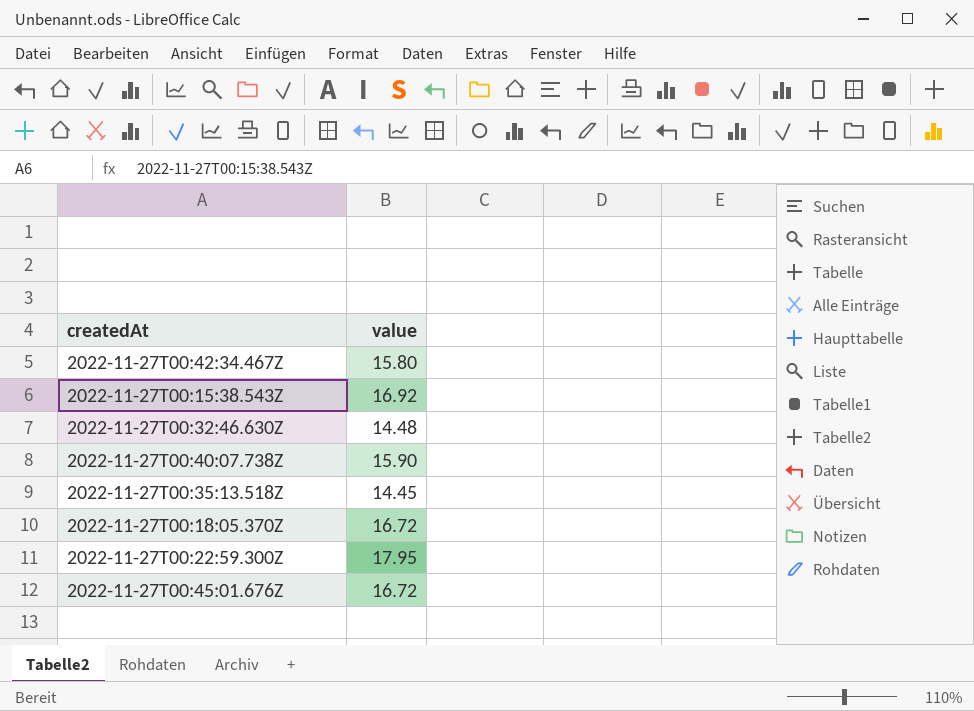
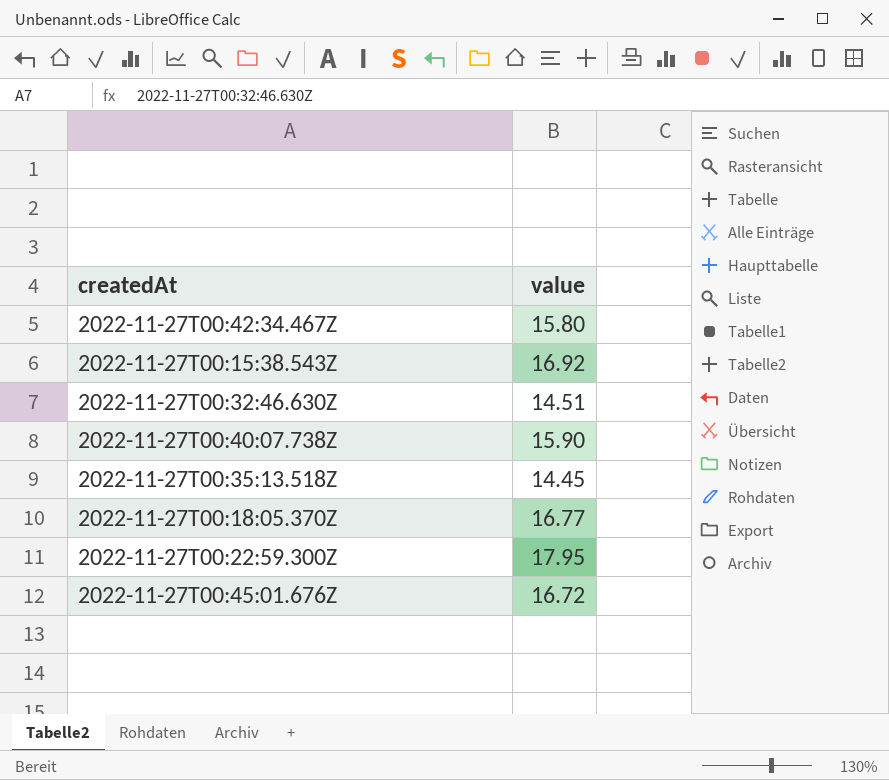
2022-11-27T00:32:46.630Z | value: 14.48 -> 14.51
2022-11-27T00:18:05.370Z | value: 16.72 -> 16.77

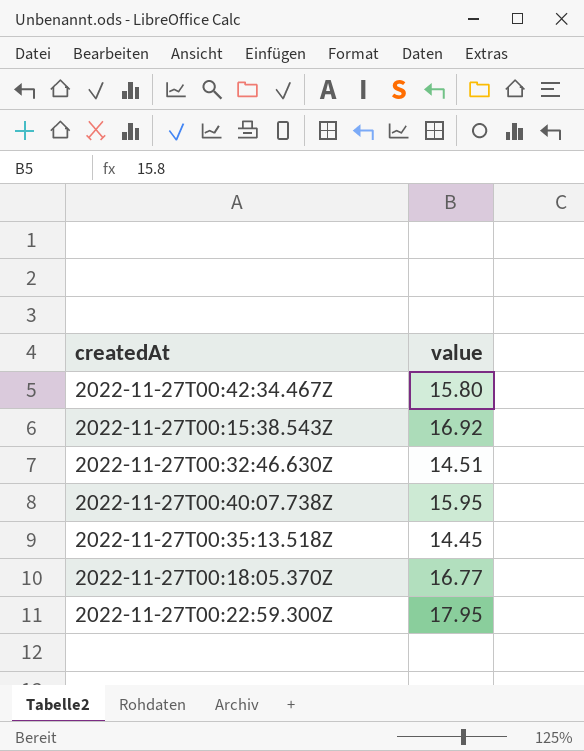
row 2022-11-27T00:45:01.676Z: 16.72 -> none
2022-11-27T00:40:07.738Z | value: 15.90 -> 15.95

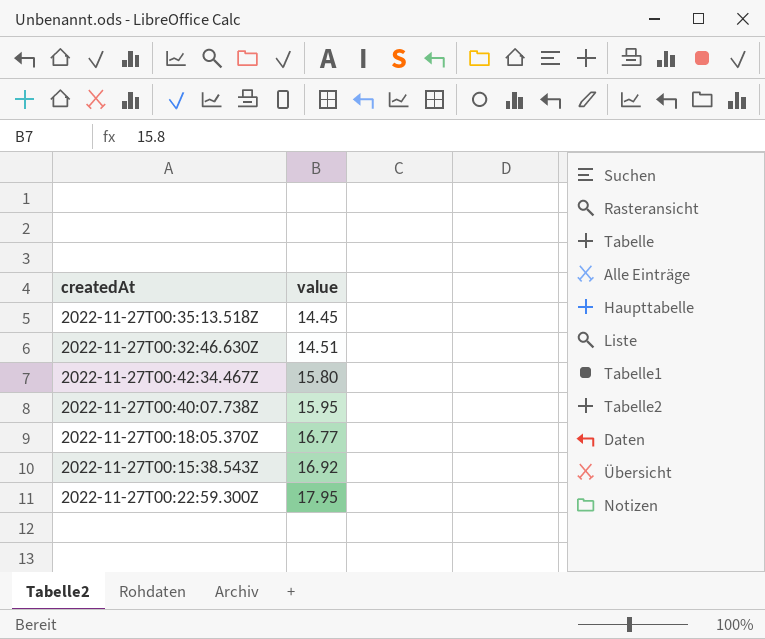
row order: none -> value ascending

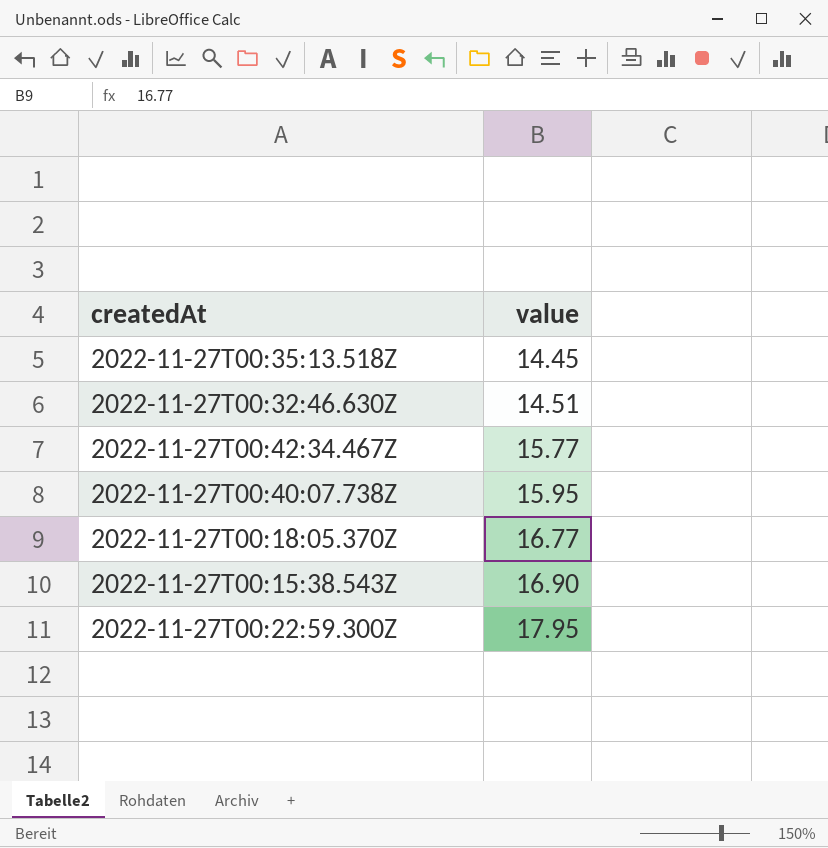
2022-11-27T00:42:34.467Z | value: 15.80 -> 15.77
2022-11-27T00:15:38.543Z | value: 16.92 -> 16.90

